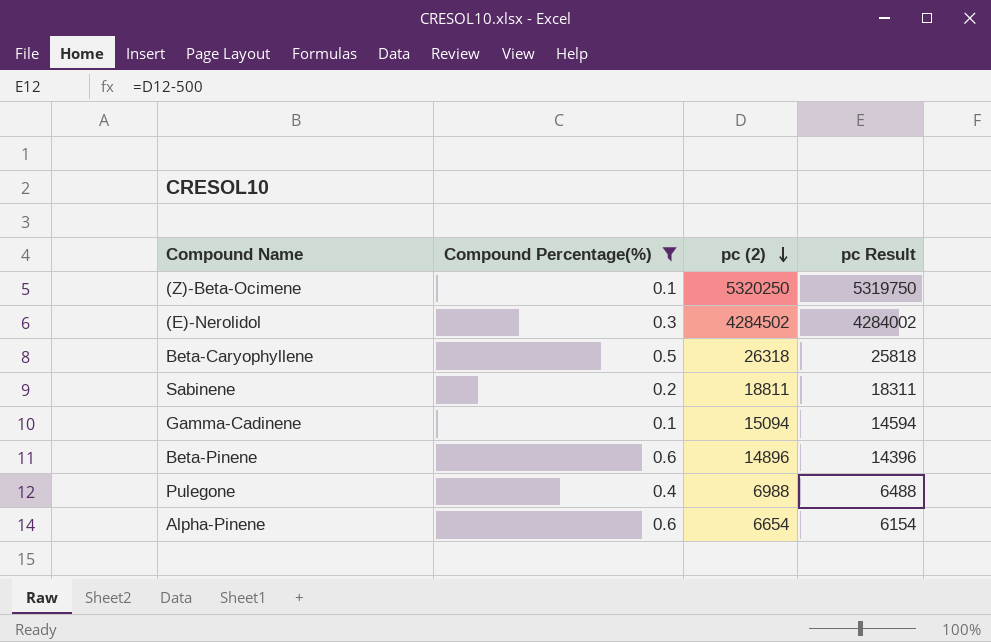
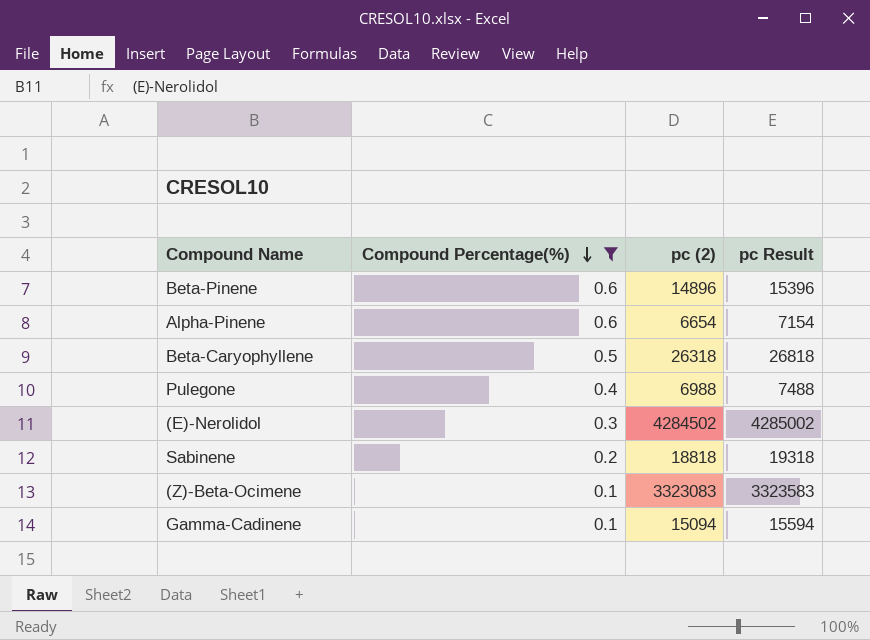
row order: pc (2) descending -> Compound Percentage(%) descending
column pc Result | formula: [pc (2)] - 500 -> [pc (2)] + 500
Sabinene | pc (2): 18811 -> 18818
(Z)-Beta-Ocimene | pc (2): 5320250 -> 3323083

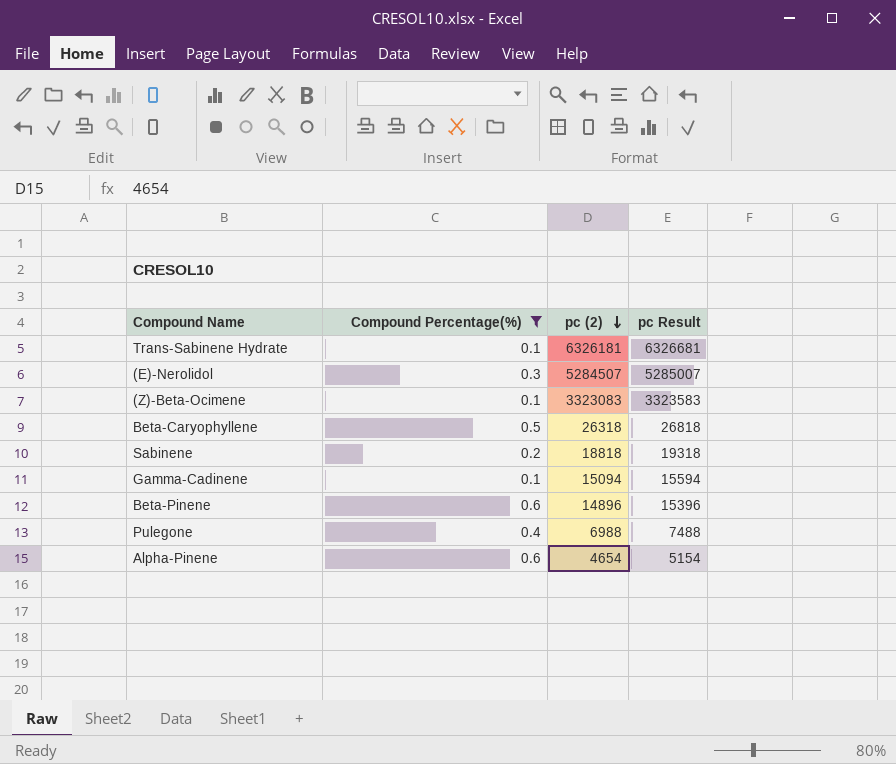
row order: Compound Percentage(%) descending -> pc (2) descending
row Trans-Sabinene Hydrate: none -> 0.1 | 6326181 | 6326681
(E)-Nerolidol | pc (2): 4284502 -> 5284507
(E)-Nerolidol | pc Result: 4285002 -> 5285007
Alpha-Pinene | pc (2): 6654 -> 4654
Alpha-Pinene | pc Result: 7154 -> 5154

